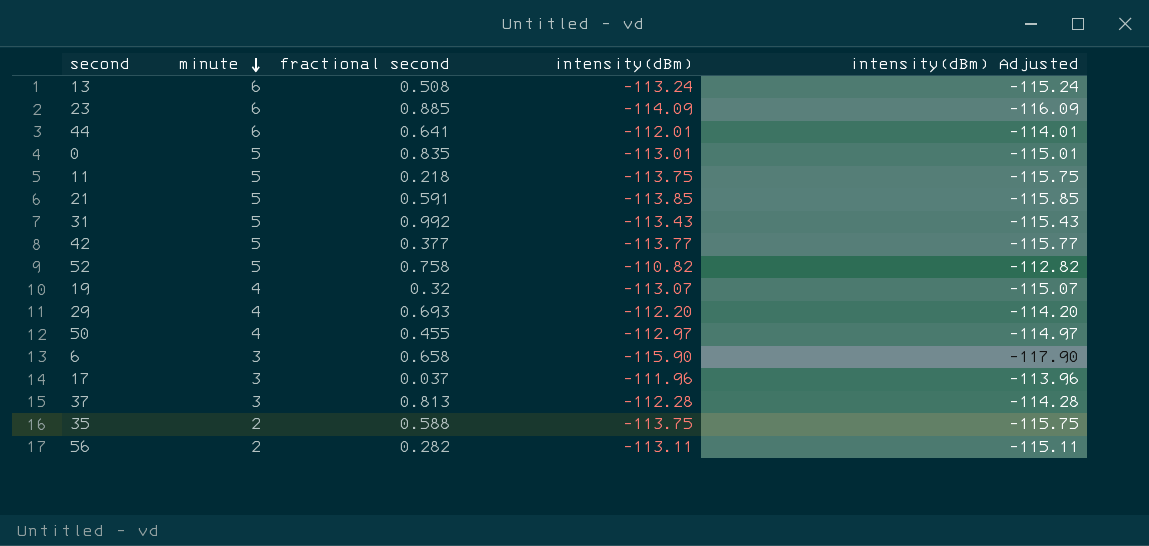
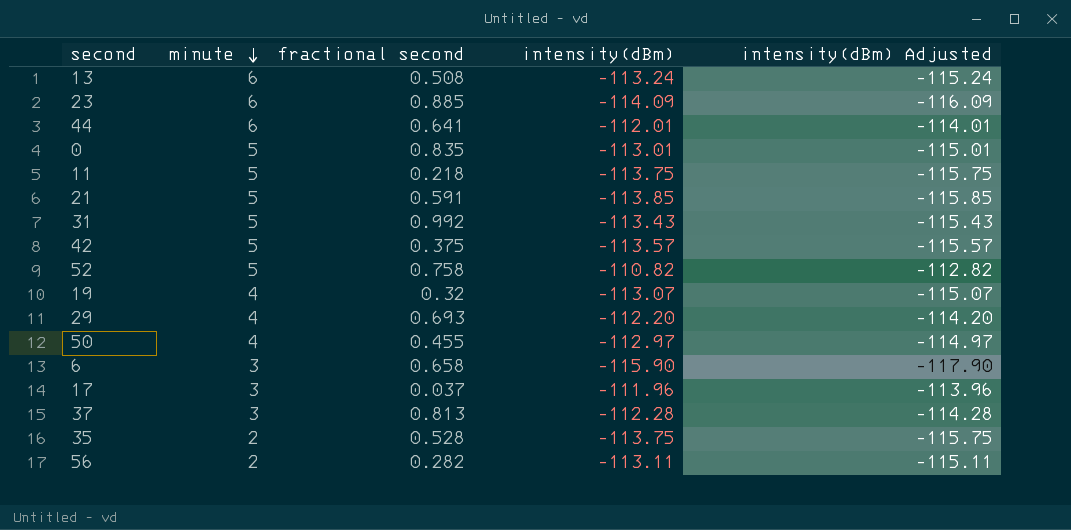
42 | fractional second: 0.377 -> 0.375
42 | intensity(dBm): -113.77 -> -113.57
42 | intensity(dBm) Adjusted: -115.77 -> -115.57
35 | fractional second: 0.588 -> 0.528

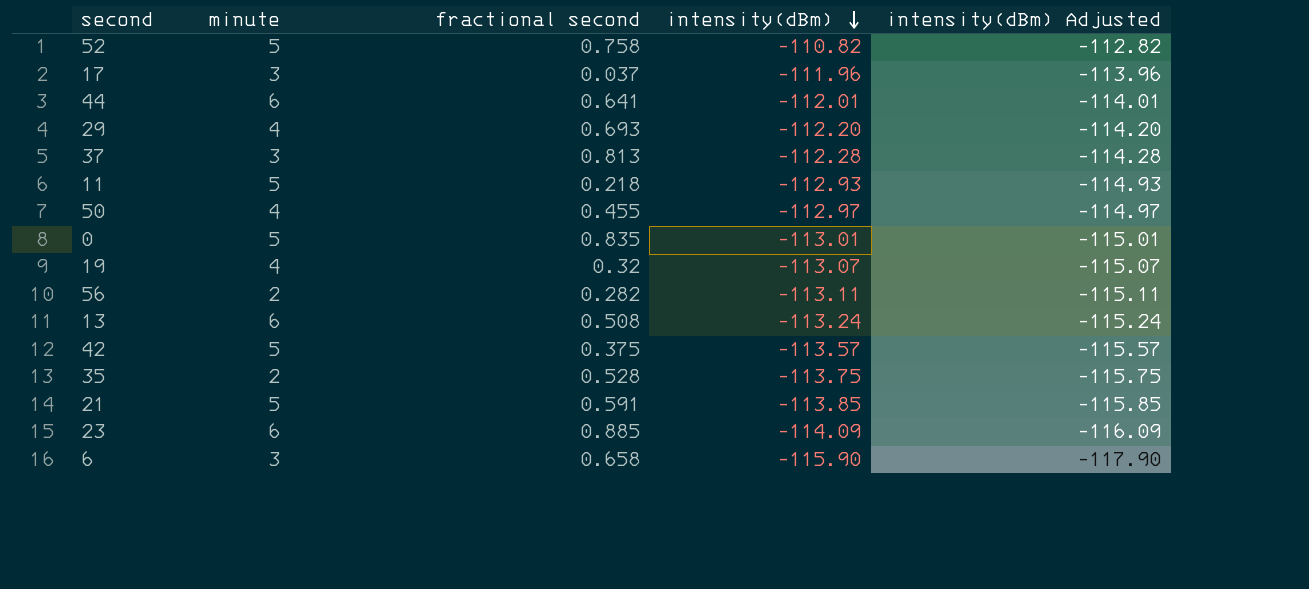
row order: minute descending -> intensity(dBm) descending
row 31: 5 | 0.992 | -113.43 | -115.43 -> none
11 | intensity(dBm): -113.75 -> -112.93
11 | intensity(dBm) Adjusted: -115.75 -> -114.93

